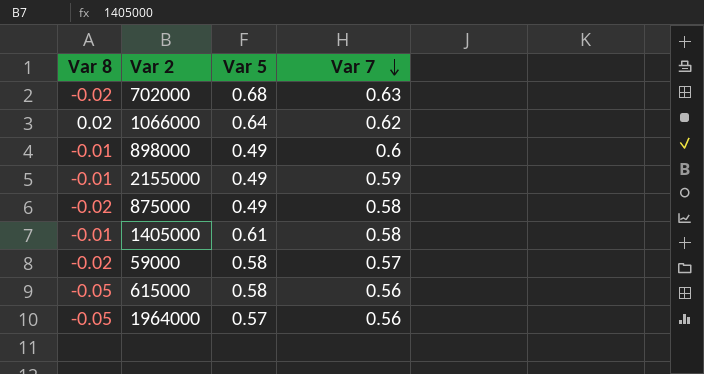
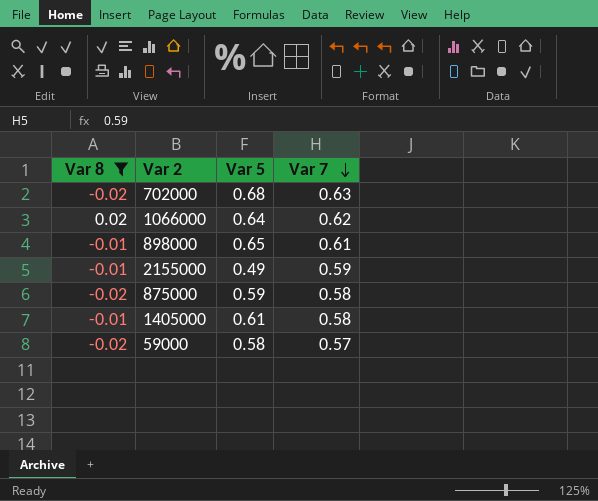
filter: none -> Var 8 != -0.05
898000 | Var 5: 0.49 -> 0.65
898000 | Var 7: 0.6 -> 0.61
875000 | Var 5: 0.49 -> 0.59

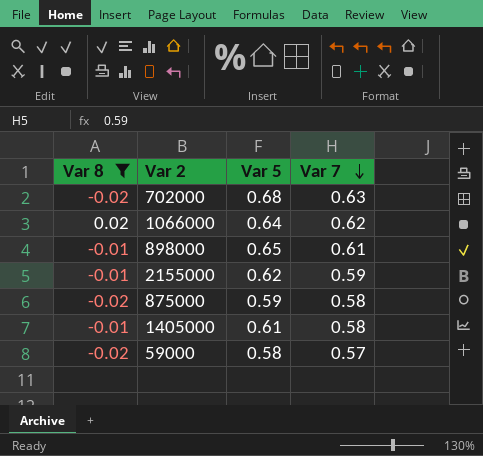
2155000 | Var 5: 0.49 -> 0.62

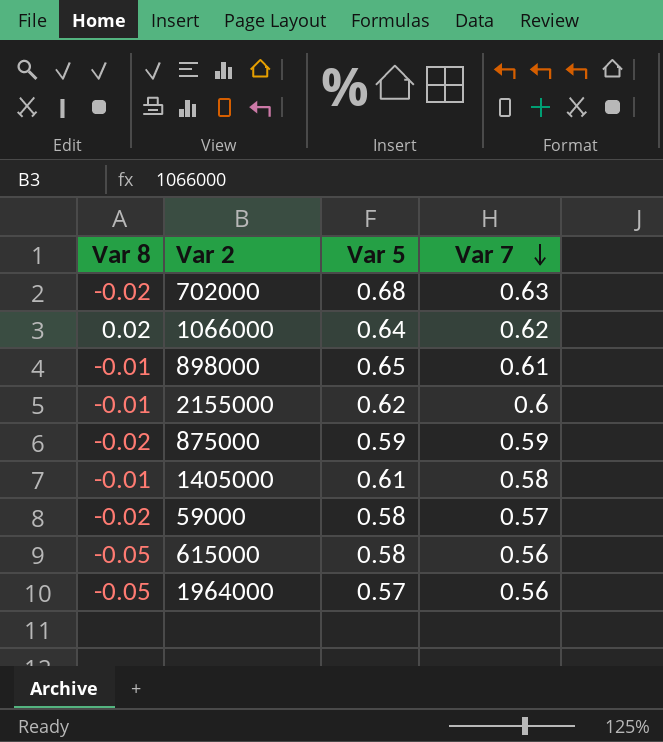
filter: Var 8 != -0.05 -> none
2155000 | Var 7: 0.59 -> 0.6
875000 | Var 7: 0.58 -> 0.59

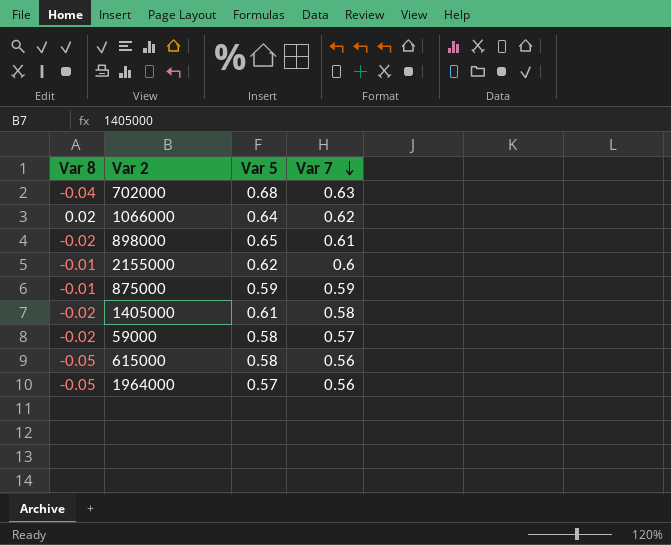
702000 | Var 8: -0.02 -> -0.04
898000 | Var 8: -0.01 -> -0.02
875000 | Var 8: -0.02 -> -0.01
1405000 | Var 8: -0.01 -> -0.02

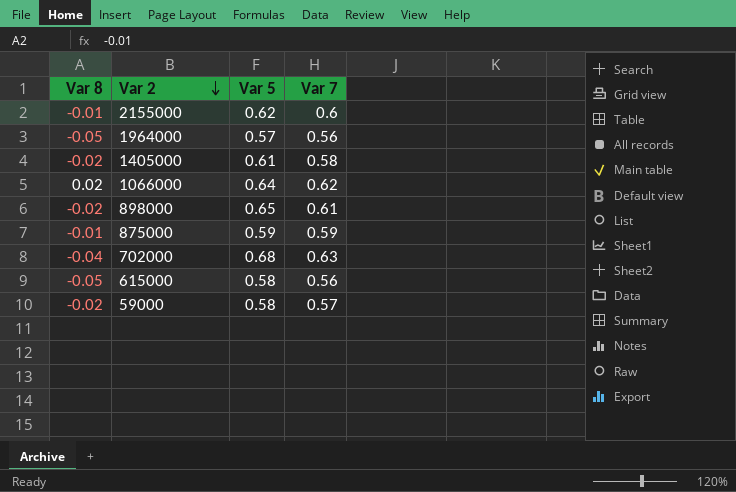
row order: Var 7 descending -> Var 2 descending

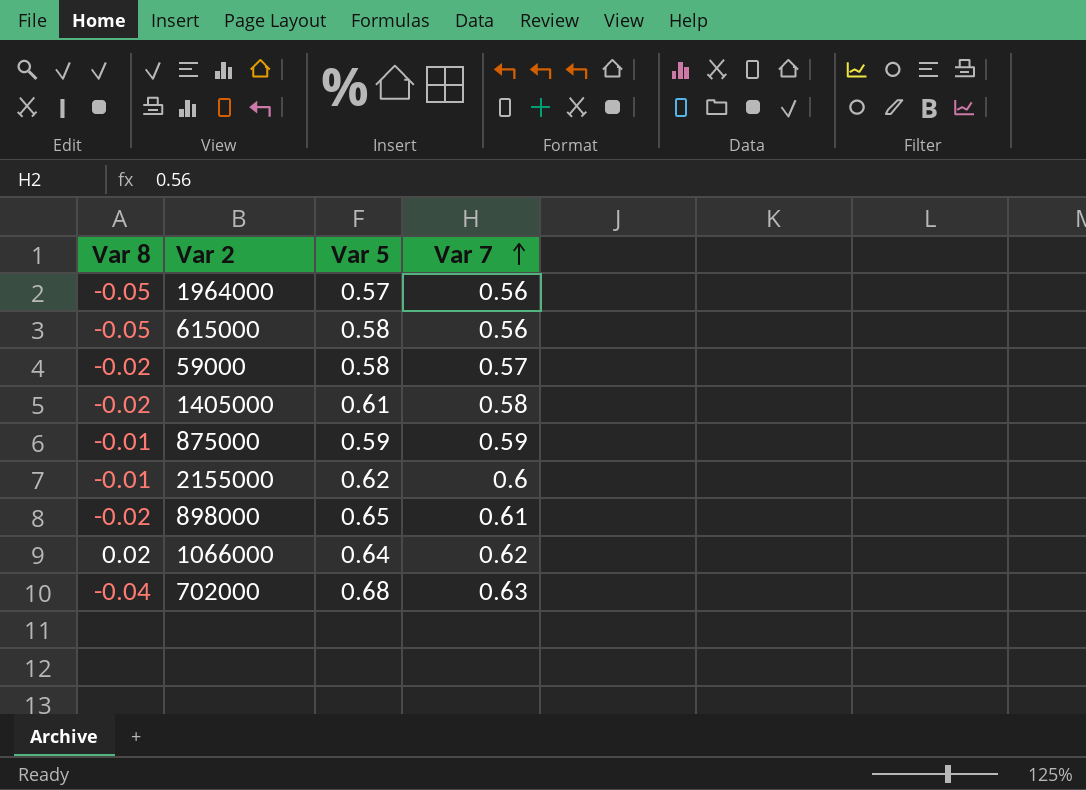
row order: Var 2 descending -> Var 7 ascending

